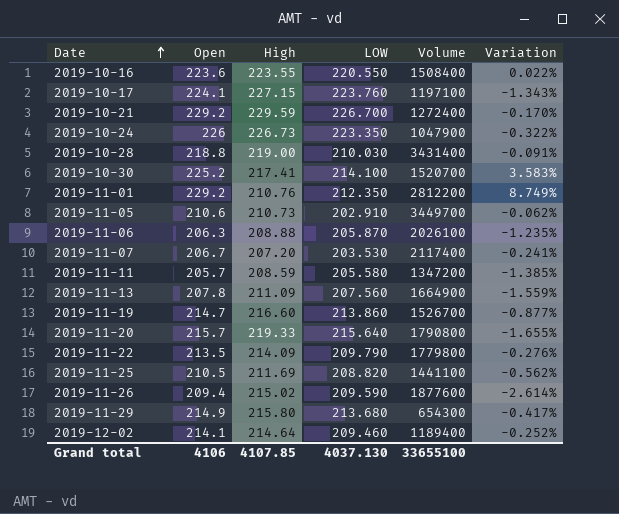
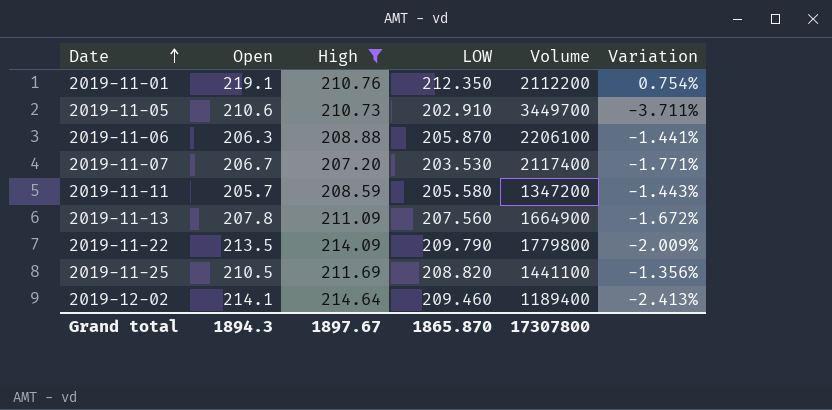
filter: none -> High <= 214.64
column Variation | formula: ([Open] - [High]) / [High] -> ([LOW] - [High]) / [High]
2019-11-01 | Open: 229.2 -> 219.1
2019-11-01 | Volume: 2812200 -> 2112200
2019-11-06 | Volume: 2026100 -> 2206100
Grand total | Open: 4106 -> 1894.3
Grand total | High: 4107.85 -> 1897.67
Grand total | LOW: 4037.130 -> 1865.870
Grand total | Volume: 33655100 -> 17307800

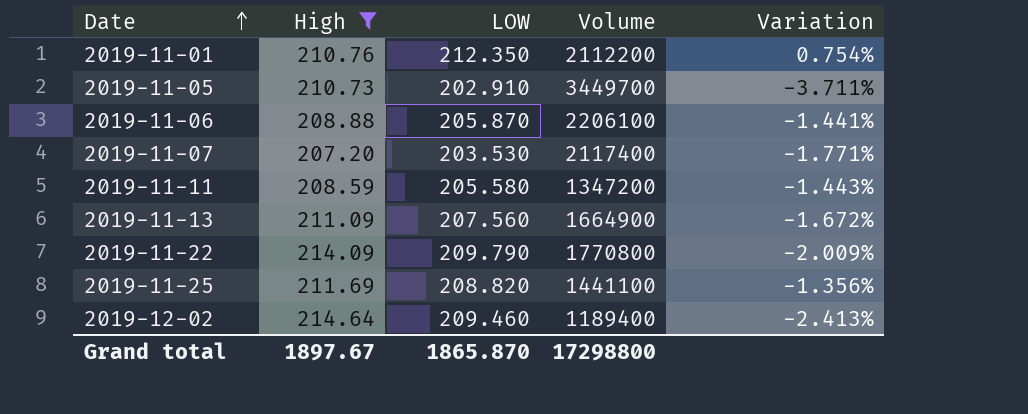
column Open | position: 2 -> none
2019-11-22 | Volume: 1779800 -> 1770800
Grand total | Volume: 17307800 -> 17298800

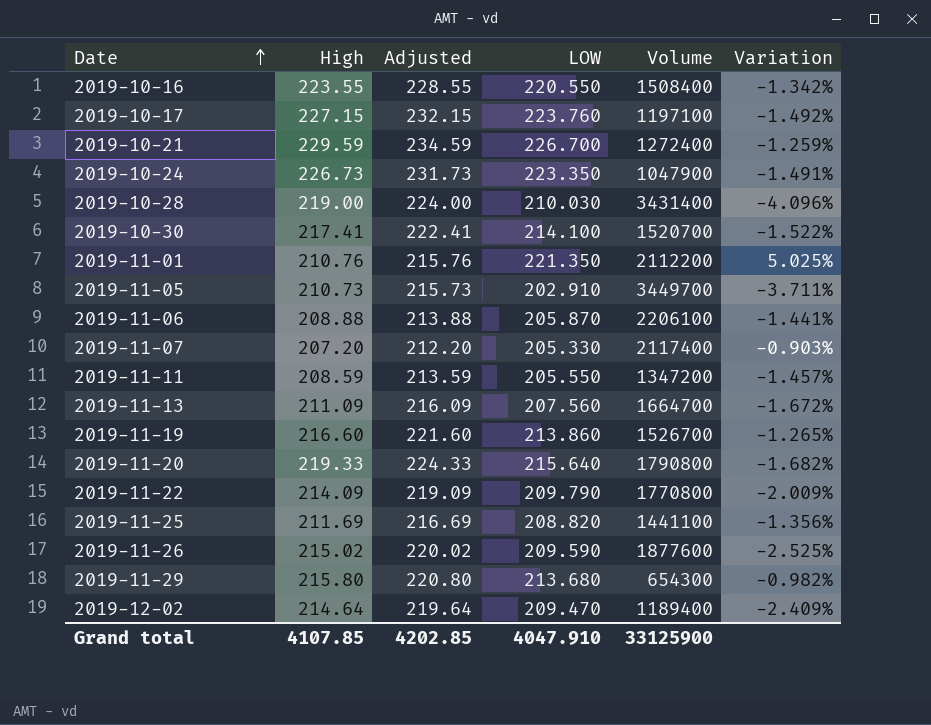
filter: High <= 214.64 -> none
column Adjusted | formula: none -> [High] + 5
2019-11-01 | LOW: 212.350 -> 221.350
2019-11-01 | Variation: 0.754% -> 5.025%
2019-11-07 | LOW: 203.530 -> 205.330
2019-11-07 | Variation: -1.771% -> -0.903%
2019-11-11 | LOW: 205.580 -> 205.550
2019-11-11 | Variation: -1.443% -> -1.457%
2019-11-13 | Volume: 1664900 -> 1664700
2019-12-02 | LOW: 209.460 -> 209.470
2019-12-02 | Variation: -2.413% -> -2.409%
Grand total | High: 1897.67 -> 4107.85
Grand total | LOW: 1865.870 -> 4047.910
Grand total | Volume: 17298800 -> 33125900

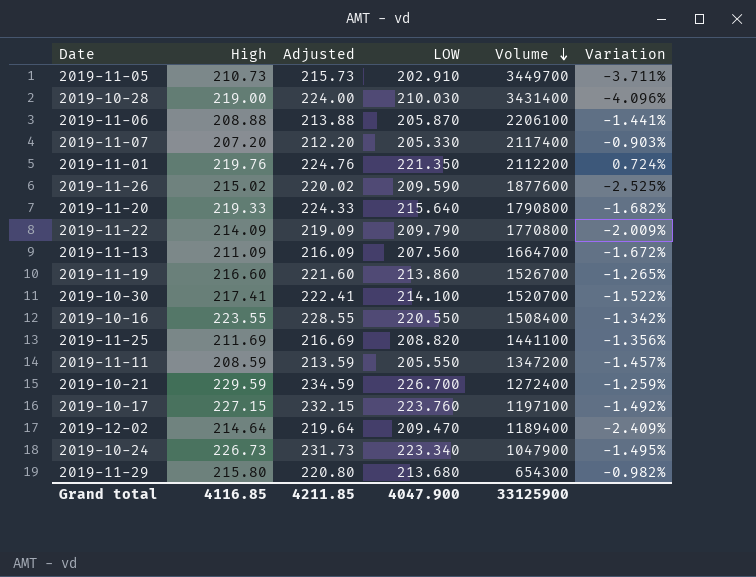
row order: Date ascending -> Volume descending
2019-11-01 | High: 210.76 -> 219.76
2019-11-01 | Adjusted: 215.76 -> 224.76
2019-11-01 | Variation: 5.025% -> 0.724%
2019-10-24 | LOW: 223.350 -> 223.340
2019-10-24 | Variation: -1.491% -> -1.495%
Grand total | High: 4107.85 -> 4116.85
Grand total | Adjusted: 4202.85 -> 4211.85
Grand total | LOW: 4047.910 -> 4047.900

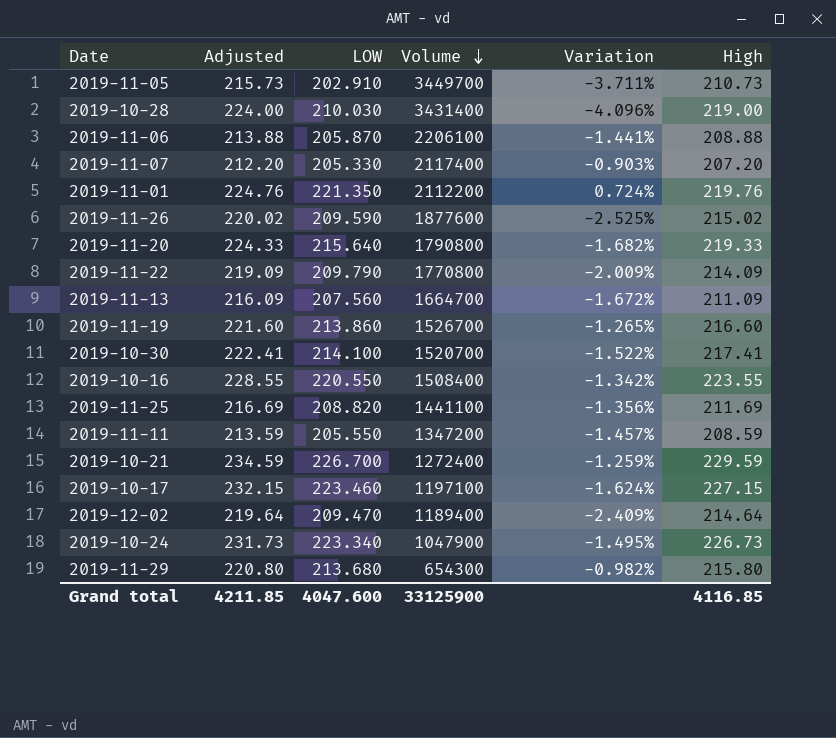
column High | position: 2 -> 6
2019-10-17 | LOW: 223.760 -> 223.460
2019-10-17 | Variation: -1.492% -> -1.624%
Grand total | LOW: 4047.900 -> 4047.600

